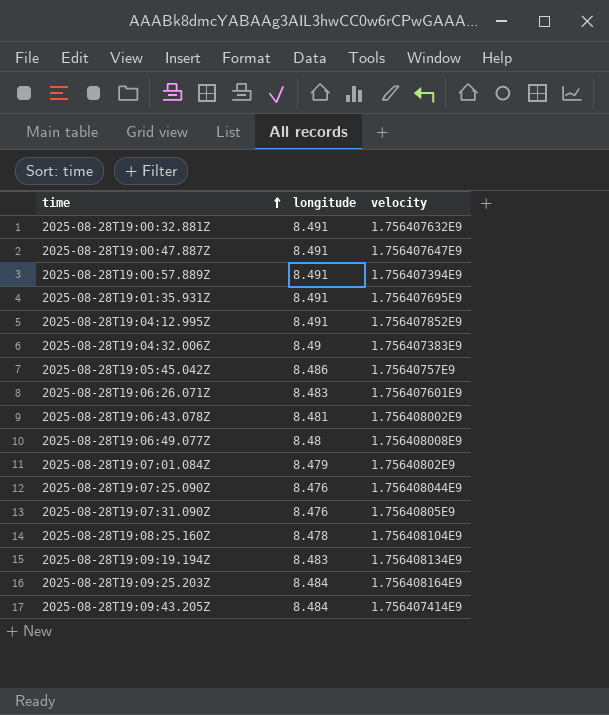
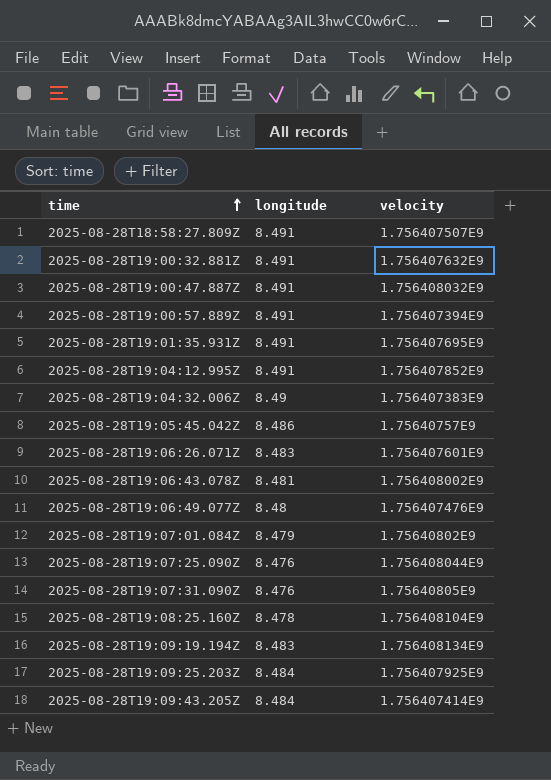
row 2025-08-28T18:58:27.809Z: none -> 8.491 | 1.756407507E9
2025-08-28T19:00:47.887Z | velocity: 1.756407647E9 -> 1.756408032E9
2025-08-28T19:06:49.077Z | velocity: 1.756408008E9 -> 1.756407476E9
2025-08-28T19:09:25.203Z | velocity: 1.756408164E9 -> 1.756407925E9

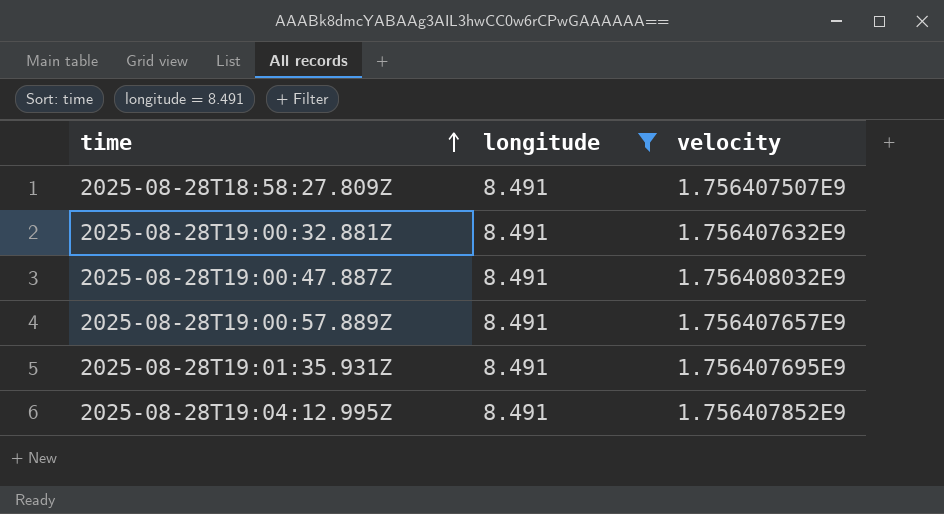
filter: none -> longitude = 8.491
2025-08-28T19:00:57.889Z | velocity: 1.756407394E9 -> 1.756407657E9

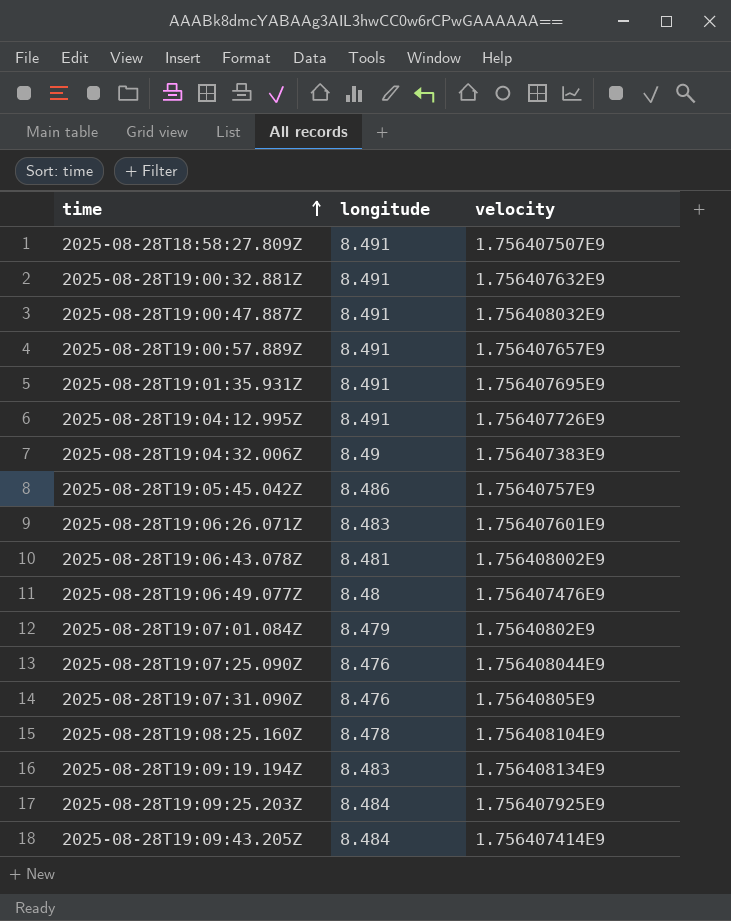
filter: longitude = 8.491 -> none
2025-08-28T19:04:12.995Z | velocity: 1.756407852E9 -> 1.756407726E9

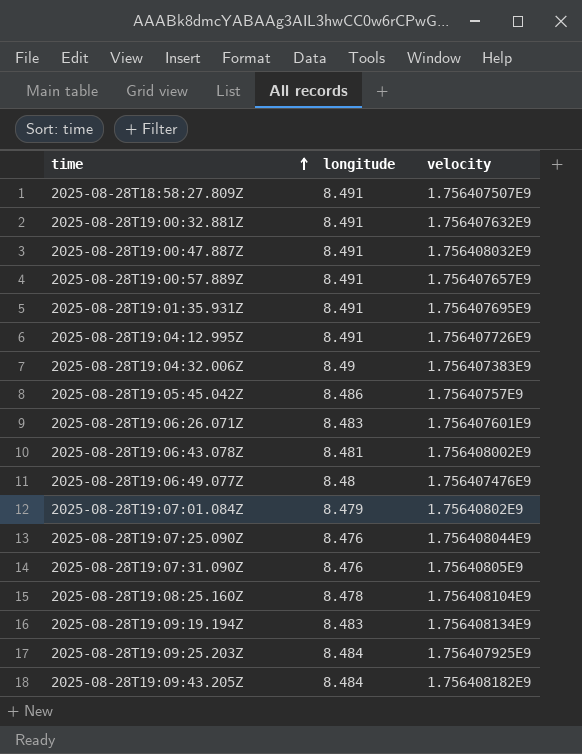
2025-08-28T19:09:43.205Z | velocity: 1.756407414E9 -> 1.756408182E9

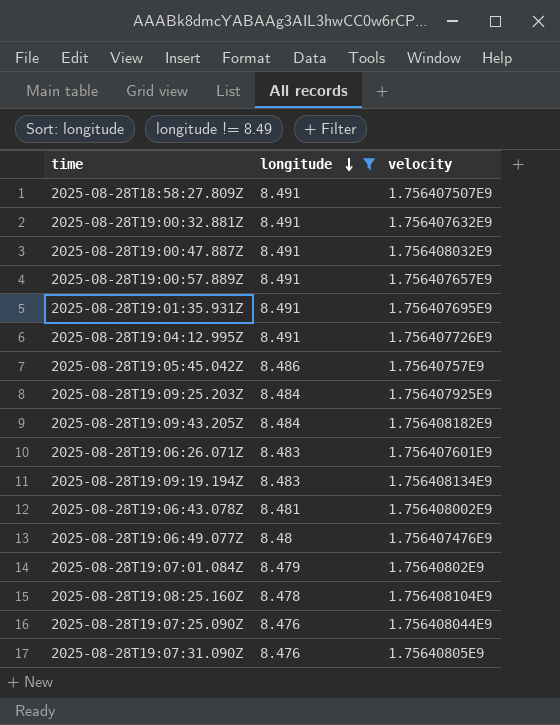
filter: none -> longitude != 8.49
row order: time ascending -> longitude descending

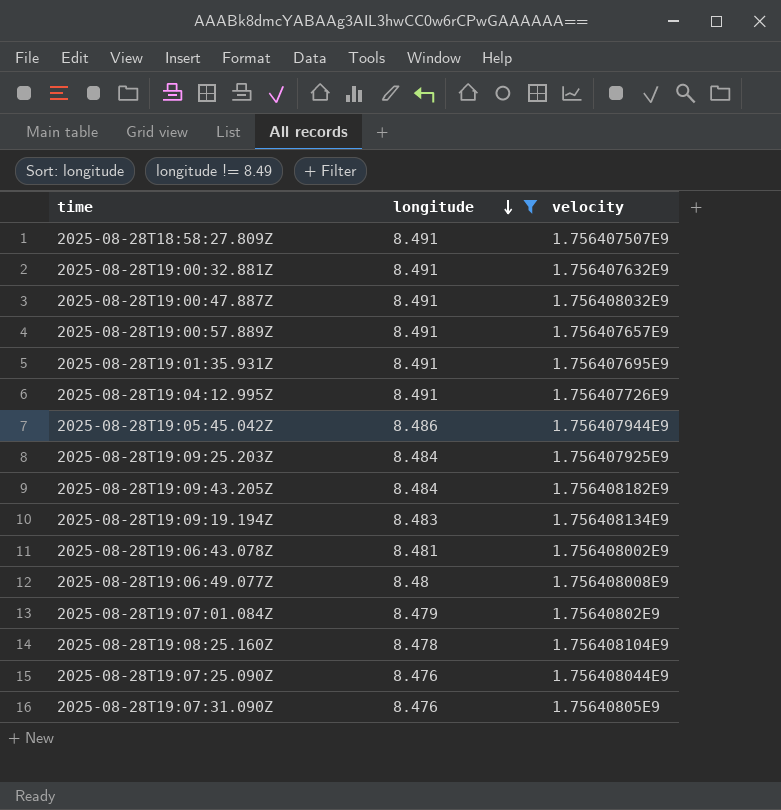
row 2025-08-28T19:06:26.071Z: 8.483 | 1.756407601E9 -> none
2025-08-28T19:05:45.042Z | velocity: 1.75640757E9 -> 1.756407944E9
2025-08-28T19:06:49.077Z | velocity: 1.756407476E9 -> 1.756408008E9

